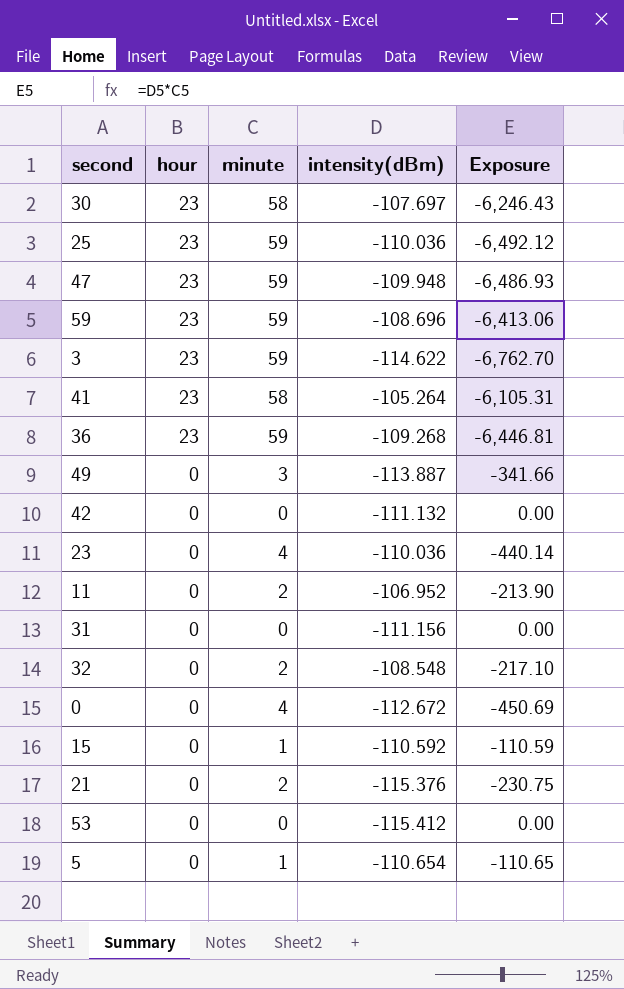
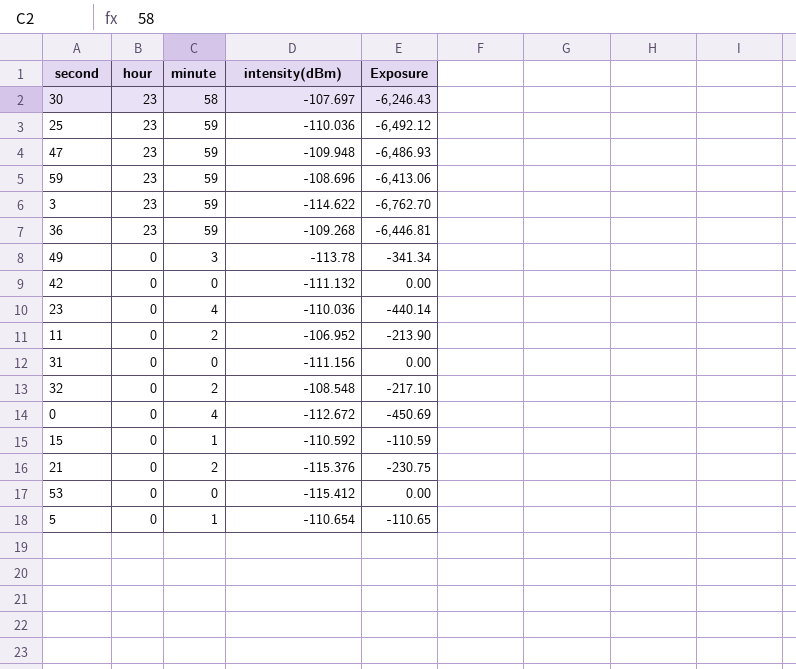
row 41: 23 | 58 | -105.264 | -6,105.31 -> none
49 | intensity(dBm): -113.887 -> -113.78
49 | Exposure: -341.66 -> -341.34

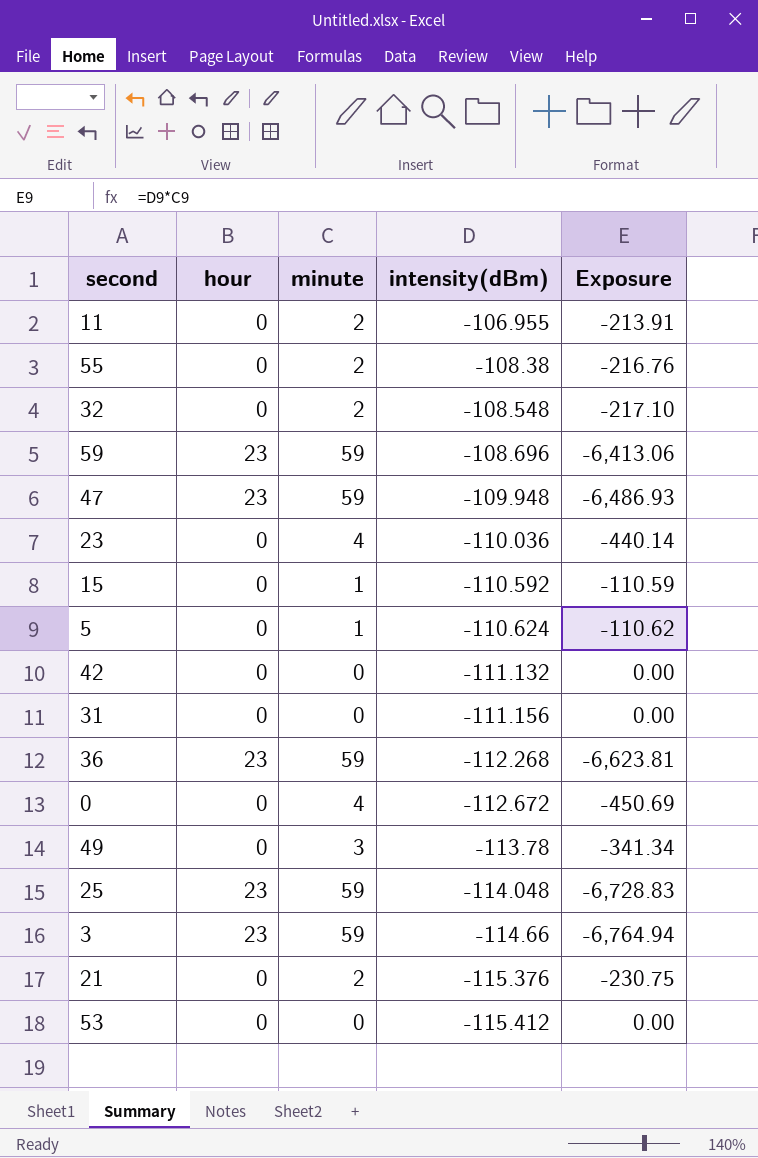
row order: hour descending -> intensity(dBm) descending
row 30: 23 | 58 | -107.697 | -6,246.43 -> none
11 | intensity(dBm): -106.952 -> -106.955
11 | Exposure: -213.90 -> -213.91
row 55: none -> 0 | 2 | -108.38 | -216.76
5 | intensity(dBm): -110.654 -> -110.624
5 | Exposure: -110.65 -> -110.62
36 | intensity(dBm): -109.268 -> -112.268
36 | Exposure: -6,446.81 -> -6,623.81
25 | intensity(dBm): -110.036 -> -114.048
25 | Exposure: -6,492.12 -> -6,728.83
3 | intensity(dBm): -114.622 -> -114.66
3 | Exposure: -6,762.70 -> -6,764.94

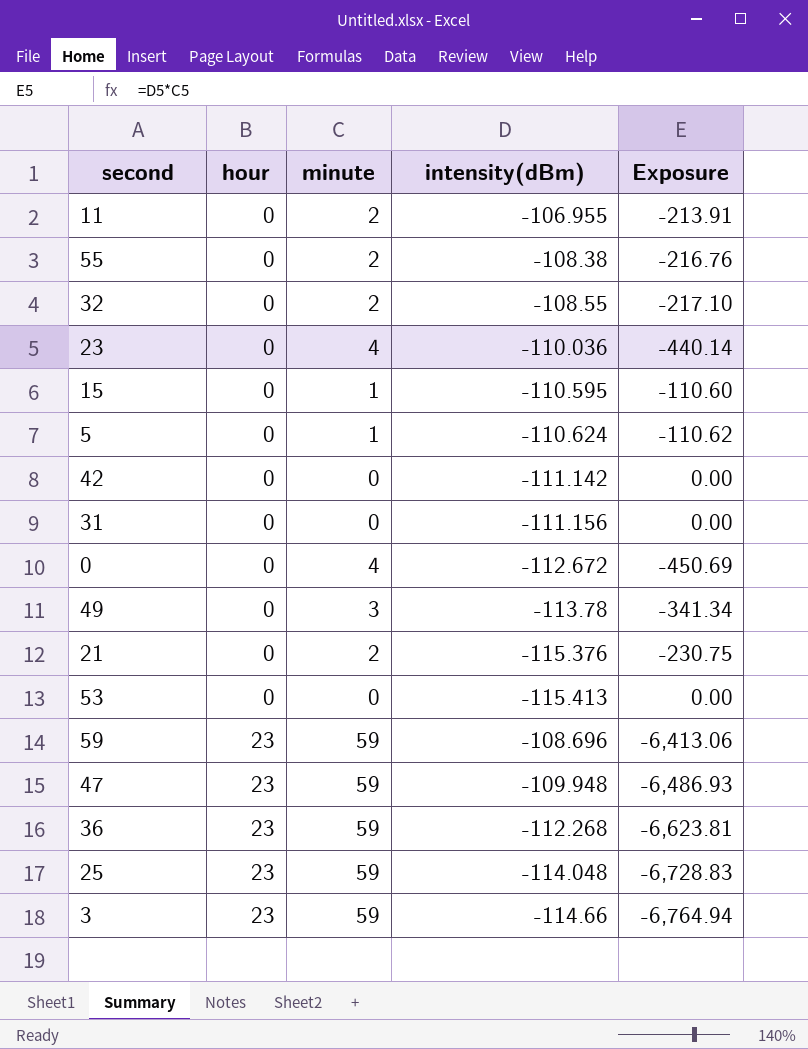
row order: intensity(dBm) descending -> hour ascending
32 | intensity(dBm): -108.548 -> -108.55
15 | intensity(dBm): -110.592 -> -110.595
15 | Exposure: -110.59 -> -110.60
42 | intensity(dBm): -111.132 -> -111.142
53 | intensity(dBm): -115.412 -> -115.413

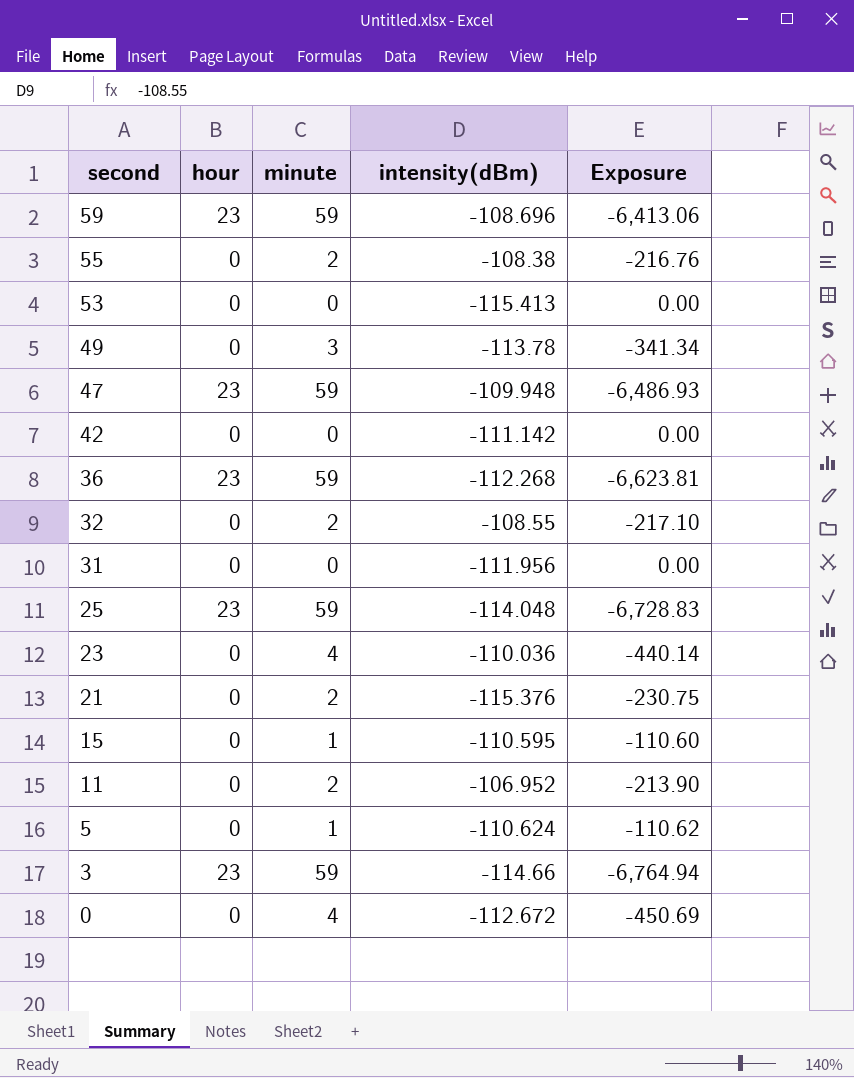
row order: hour ascending -> second descending
31 | intensity(dBm): -111.156 -> -111.956
11 | intensity(dBm): -106.955 -> -106.952
11 | Exposure: -213.91 -> -213.90

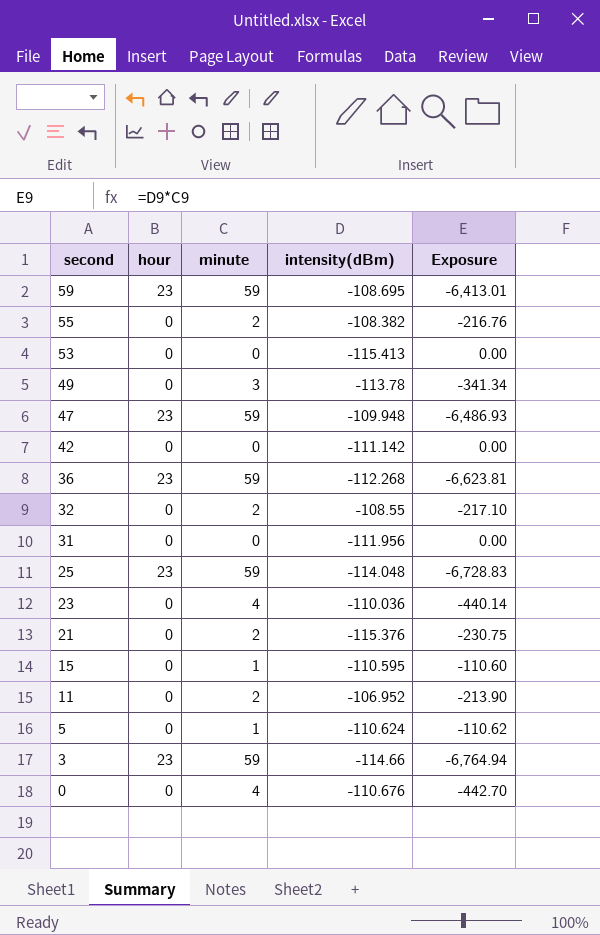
59 | intensity(dBm): -108.696 -> -108.695
59 | Exposure: -6,413.06 -> -6,413.01
55 | intensity(dBm): -108.38 -> -108.382
0 | intensity(dBm): -112.672 -> -110.676
0 | Exposure: -450.69 -> -442.70

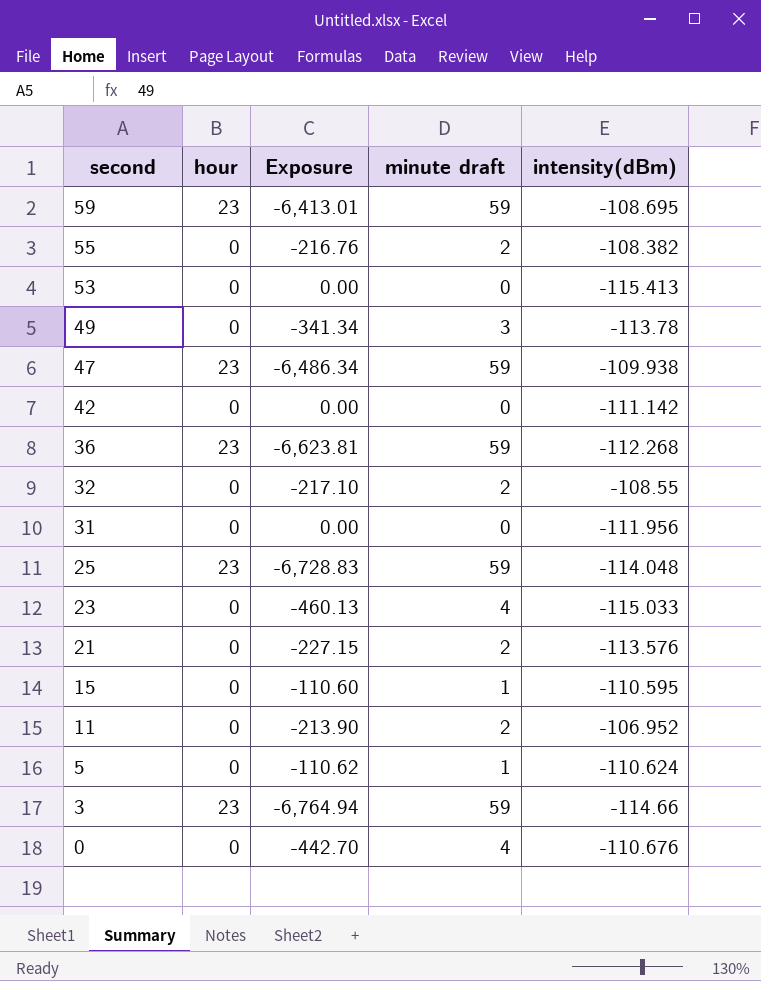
column Exposure | position: 5 -> 3
column name: minute -> minute draft
47 | Exposure: -6,486.93 -> -6,486.34
47 | intensity(dBm): -109.948 -> -109.938
23 | Exposure: -440.14 -> -460.13
23 | intensity(dBm): -110.036 -> -115.033
21 | Exposure: -230.75 -> -227.15
21 | intensity(dBm): -115.376 -> -113.576

